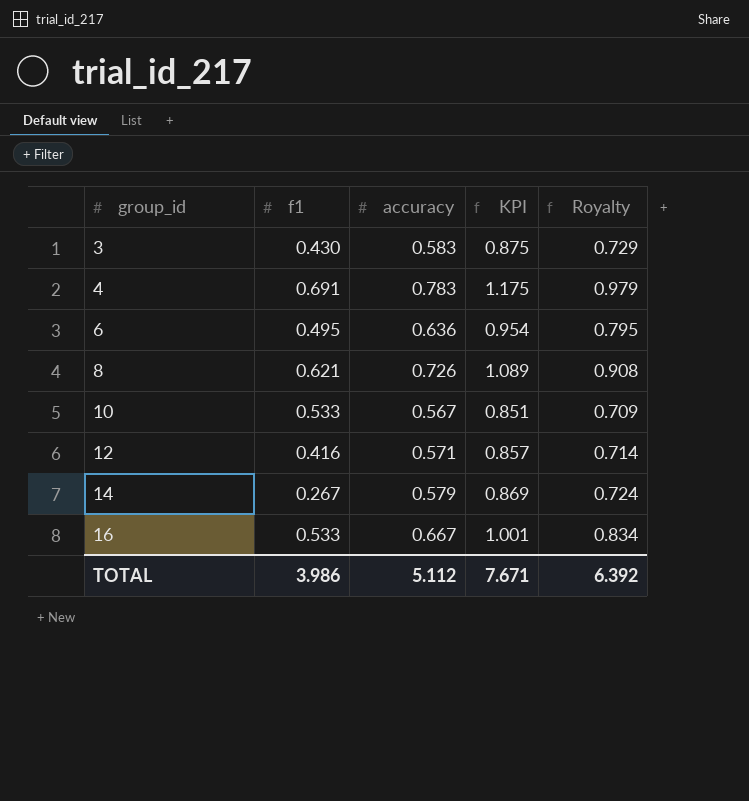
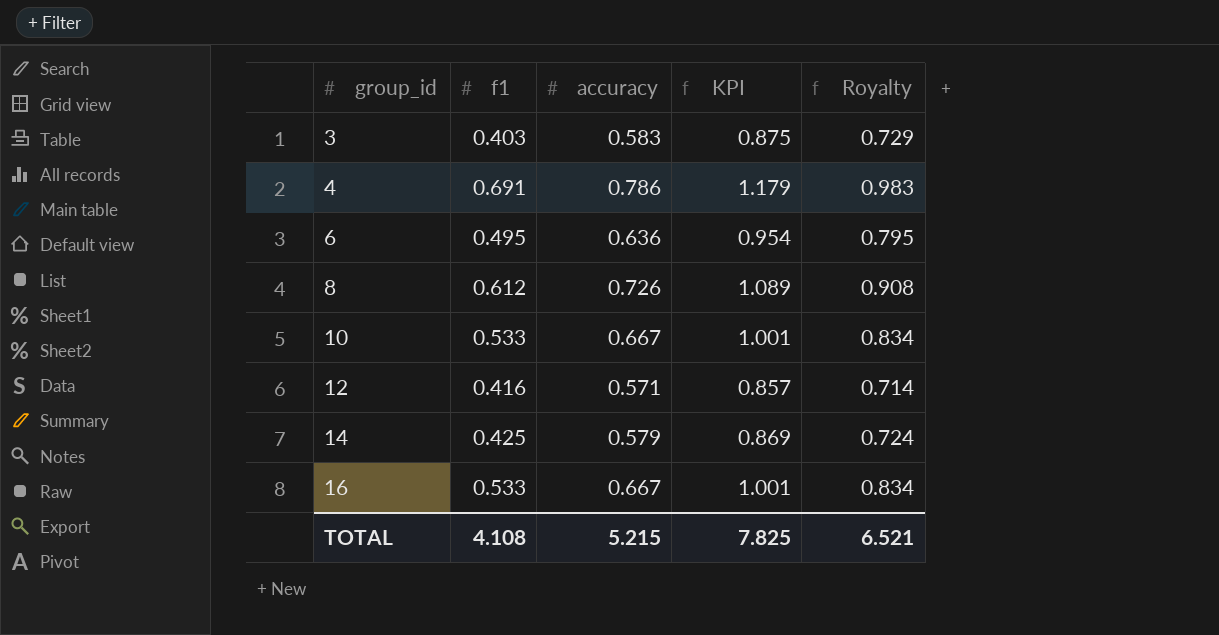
3 | f1: 0.430 -> 0.403
4 | accuracy: 0.783 -> 0.786
4 | KPI: 1.175 -> 1.179
4 | Royalty: 0.979 -> 0.983
8 | f1: 0.621 -> 0.612
10 | accuracy: 0.567 -> 0.667
10 | KPI: 0.851 -> 1.001
10 | Royalty: 0.709 -> 0.834
14 | f1: 0.267 -> 0.425
TOTAL | f1: 3.986 -> 4.108
TOTAL | accuracy: 5.112 -> 5.215
TOTAL | KPI: 7.671 -> 7.825
TOTAL | Royalty: 6.392 -> 6.521

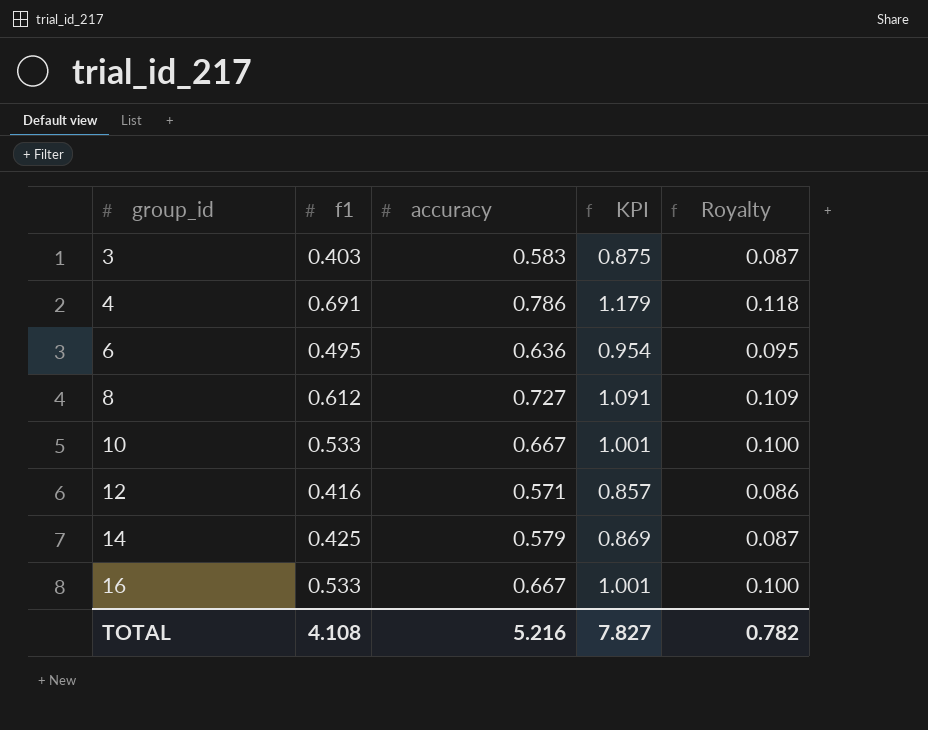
column Royalty | formula: [accuracy] * 1.25 -> [accuracy] * 0.15
8 | accuracy: 0.726 -> 0.727
8 | KPI: 1.089 -> 1.091
TOTAL | accuracy: 5.215 -> 5.216
TOTAL | KPI: 7.825 -> 7.827
TOTAL | Royalty: 6.521 -> 0.782

